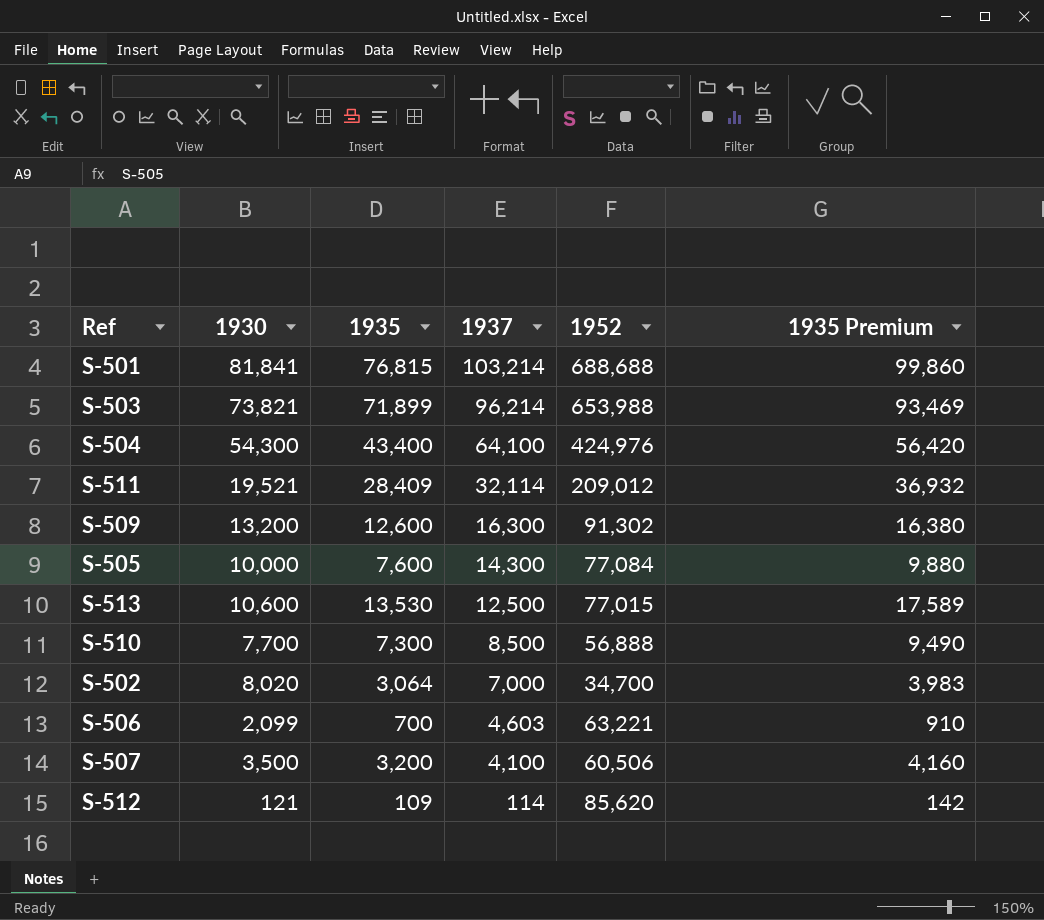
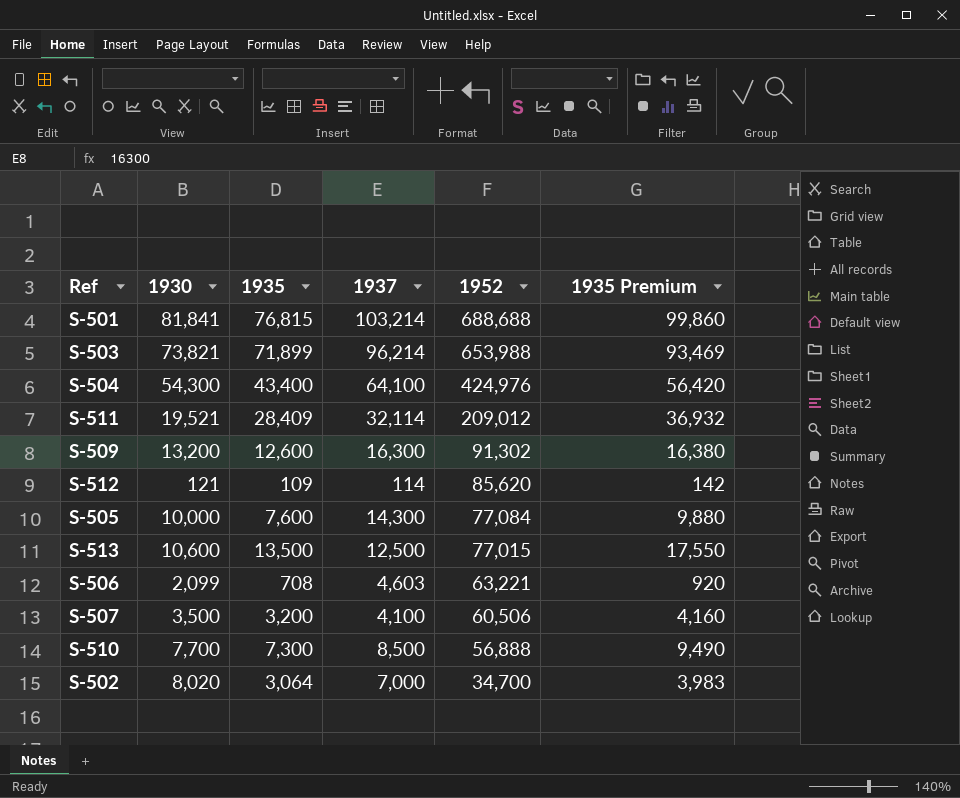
row order: 1937 descending -> 1952 descending
S-513 | 1935: 13,530 -> 13,500
S-513 | 1935 Premium: 17,589 -> 17,550
S-506 | 1935: 700 -> 708
S-506 | 1935 Premium: 910 -> 920

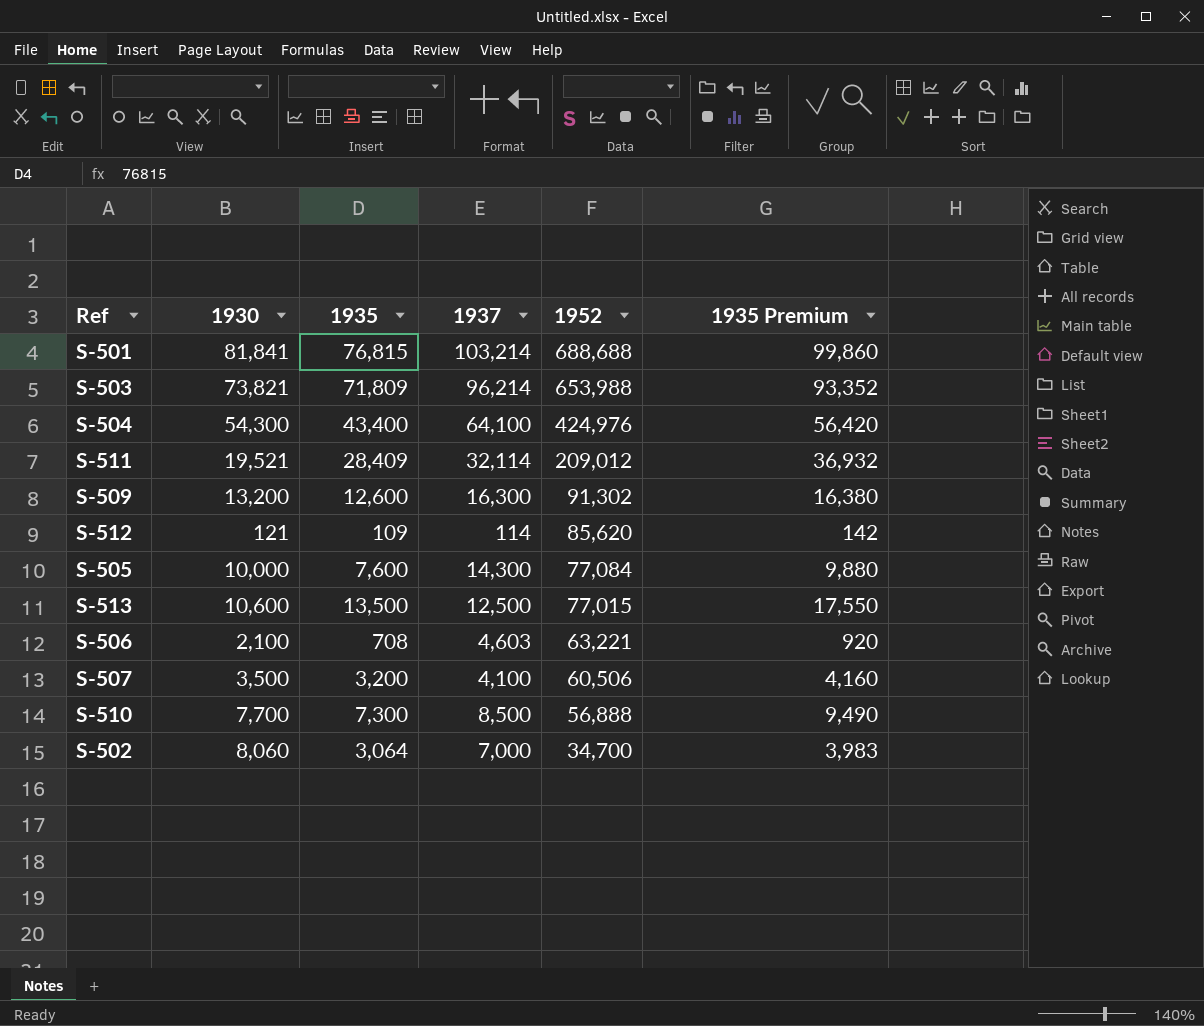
S-503 | 1935: 71,899 -> 71,809
S-503 | 1935 Premium: 93,469 -> 93,352
S-506 | 1930: 2,099 -> 2,100
S-502 | 1930: 8,020 -> 8,060

